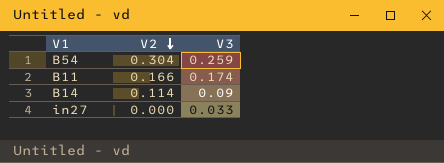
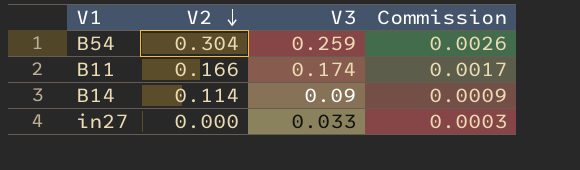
column Commission | formula: none -> [V3] * 0.01

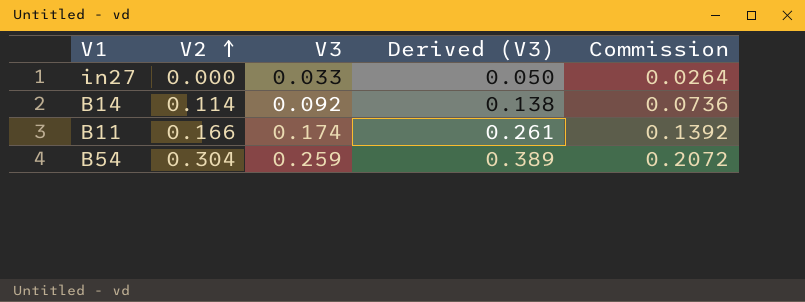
row order: V2 descending -> V2 ascending
column Derived (V3) | formula: none -> [V3] * 1.5
column Commission | formula: [V3] * 0.01 -> [V3] * 0.8
B14 | V3: 0.09 -> 0.092

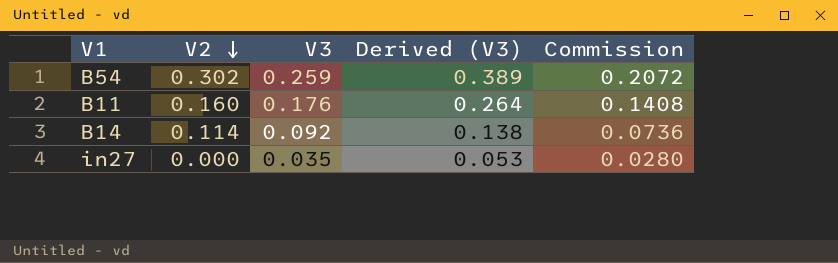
row order: V2 ascending -> V2 descending
B54 | V2: 0.304 -> 0.302
B11 | V2: 0.166 -> 0.160
B11 | V3: 0.174 -> 0.176
B11 | Derived (V3): 0.261 -> 0.264
B11 | Commission: 0.1392 -> 0.1408
in27 | V3: 0.033 -> 0.035
in27 | Derived (V3): 0.050 -> 0.053
in27 | Commission: 0.0264 -> 0.0280

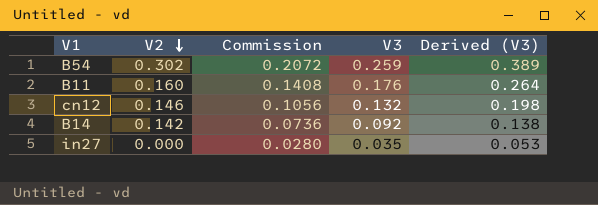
column Commission | position: 5 -> 3
row cn12: none -> 0.146 | 0.1056 | 0.132 | 0.198
B14 | V2: 0.114 -> 0.142

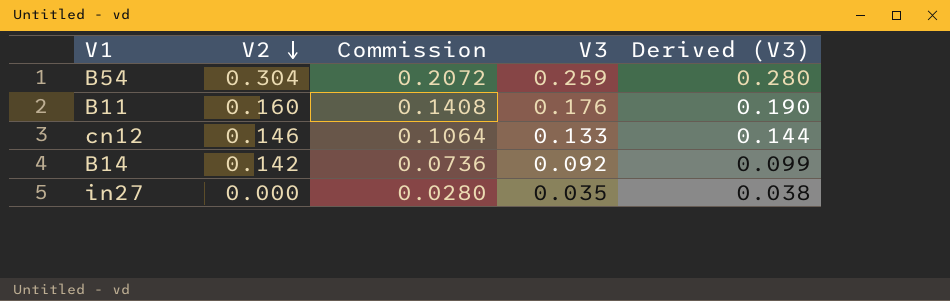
column Derived (V3) | formula: [V3] * 1.5 -> [V3] * 1.08
B54 | V2: 0.302 -> 0.304
cn12 | Commission: 0.1056 -> 0.1064
cn12 | V3: 0.132 -> 0.133

